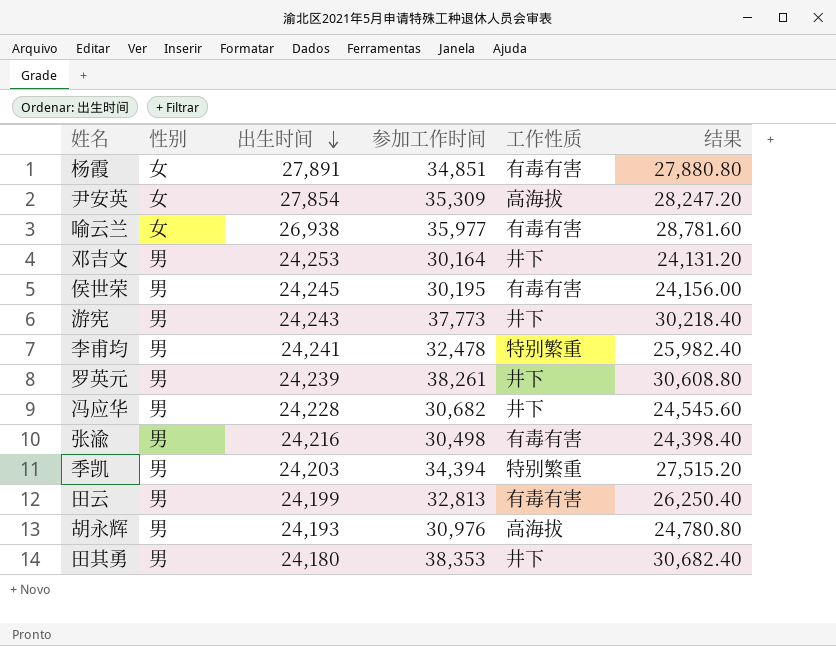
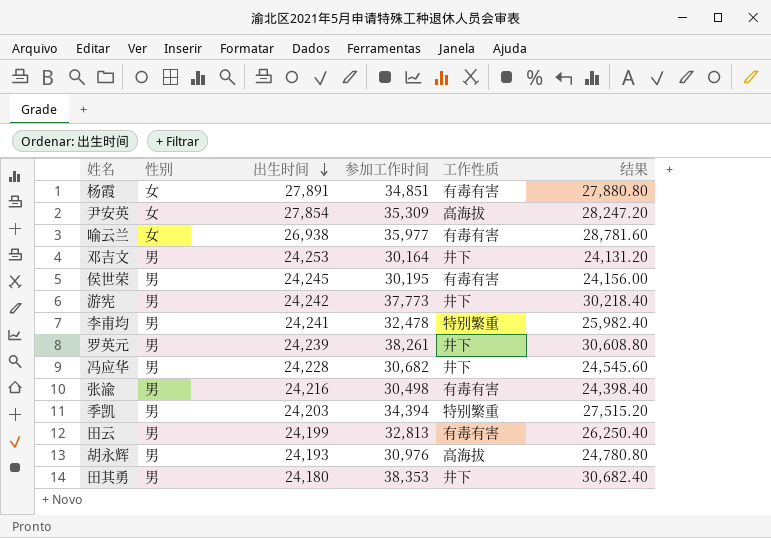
游宪 | 出生时间: 24,243 -> 24,242

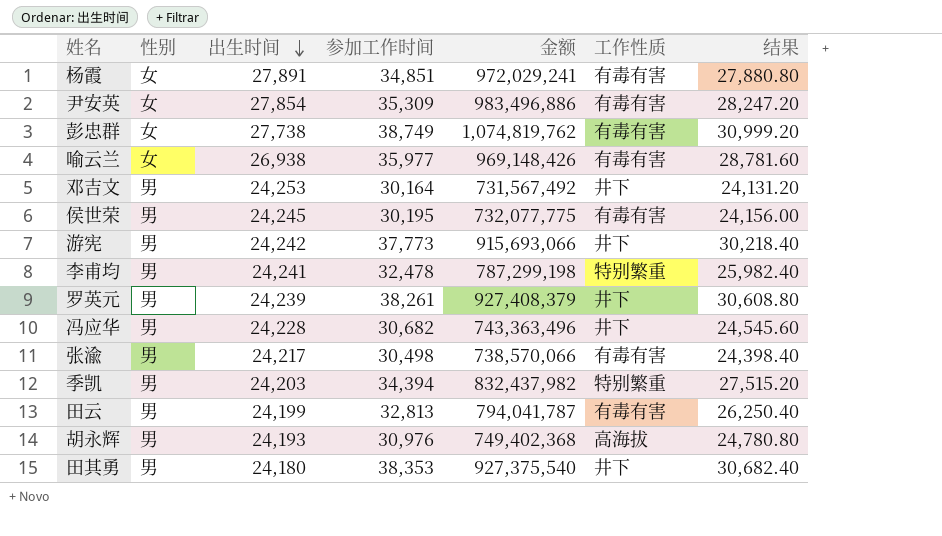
column 金额 | formula: none -> [出生时间] * [参加工作时间]
尹安英 | 工作性质: 高海拔 -> 有毒有害
row 彭忠群: none -> 女 | 27,738 | 38,749 | 1,074,819,762 | 有毒有害 | 30,999.20
张渝 | 出生时间: 24,216 -> 24,217

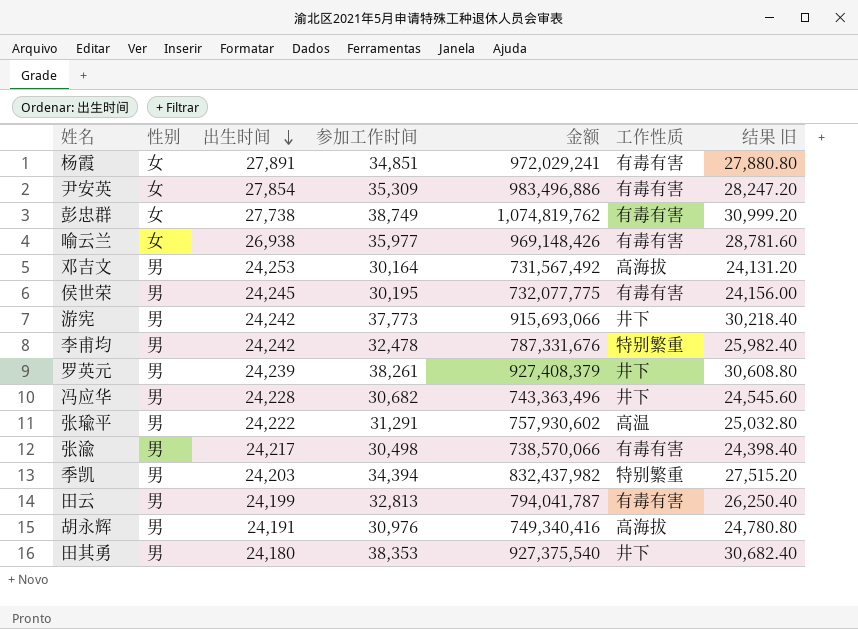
column name: 结果 -> 结果 旧
邓吉文 | 工作性质: 井下 -> 高海拔
李甫均 | 出生时间: 24,241 -> 24,242
李甫均 | 金额: 787,299,198 -> 787,331,676
row 张瑜平: none -> 男 | 24,222 | 31,291 | 757,930,602 | 高温 | 25,032.80
胡永辉 | 出生时间: 24,193 -> 24,191
胡永辉 | 金额: 749,402,368 -> 749,340,416

